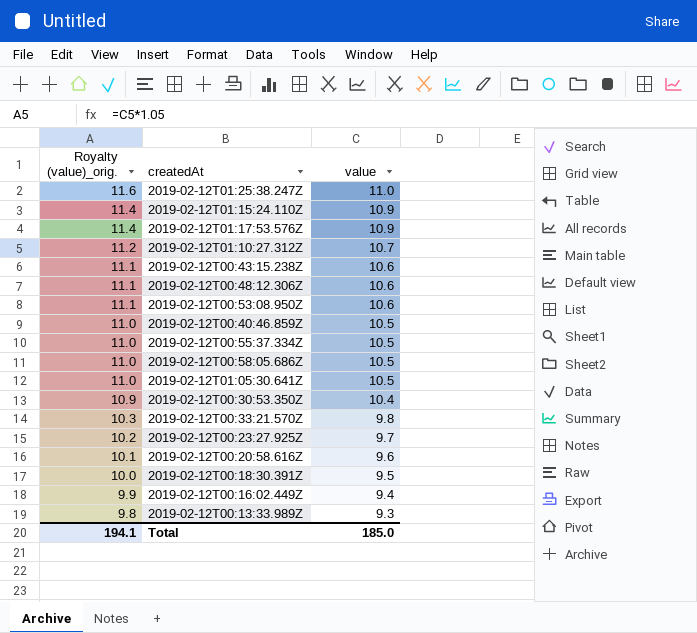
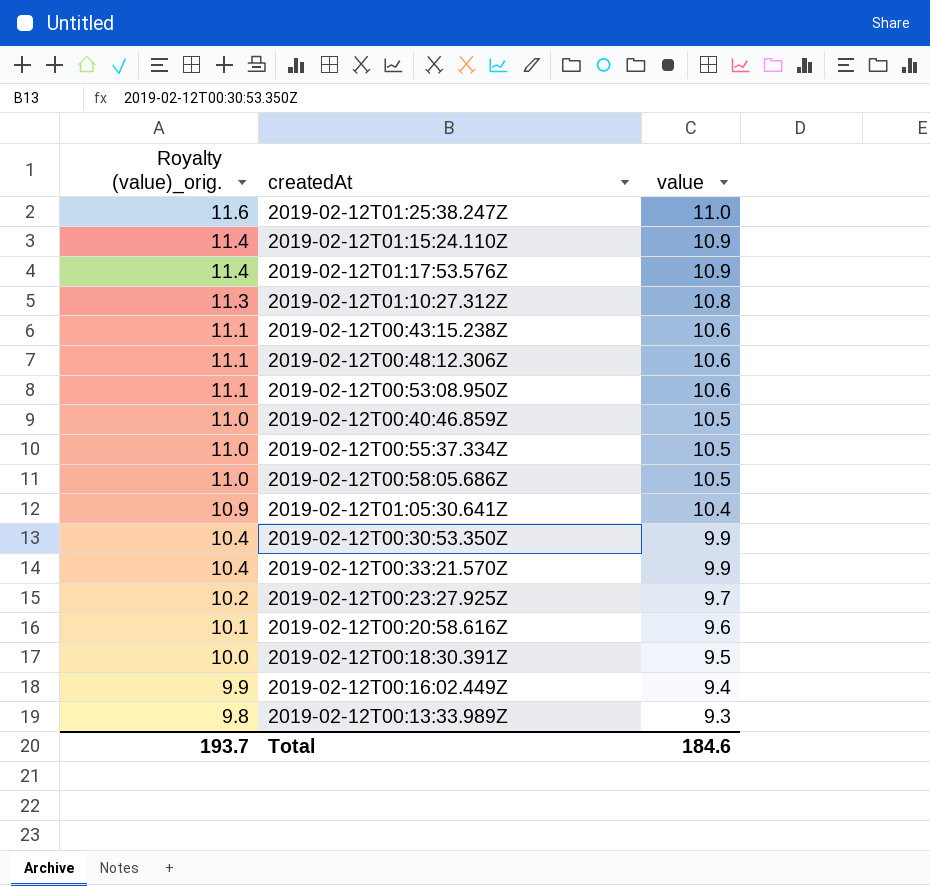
2019-02-12T01:10:27.312Z | Royalty (value)_orig.: 11.2 -> 11.3
2019-02-12T01:10:27.312Z | value: 10.7 -> 10.8
2019-02-12T01:05:30.641Z | Royalty (value)_orig.: 11.0 -> 10.9
2019-02-12T01:05:30.641Z | value: 10.5 -> 10.4
2019-02-12T00:30:53.350Z | Royalty (value)_orig.: 10.9 -> 10.4
2019-02-12T00:30:53.350Z | value: 10.4 -> 9.9
2019-02-12T00:33:21.570Z | Royalty (value)_orig.: 10.3 -> 10.4
2019-02-12T00:33:21.570Z | value: 9.8 -> 9.9
Total | Royalty (value)_orig.: 194.1 -> 193.7
Total | value: 185.0 -> 184.6

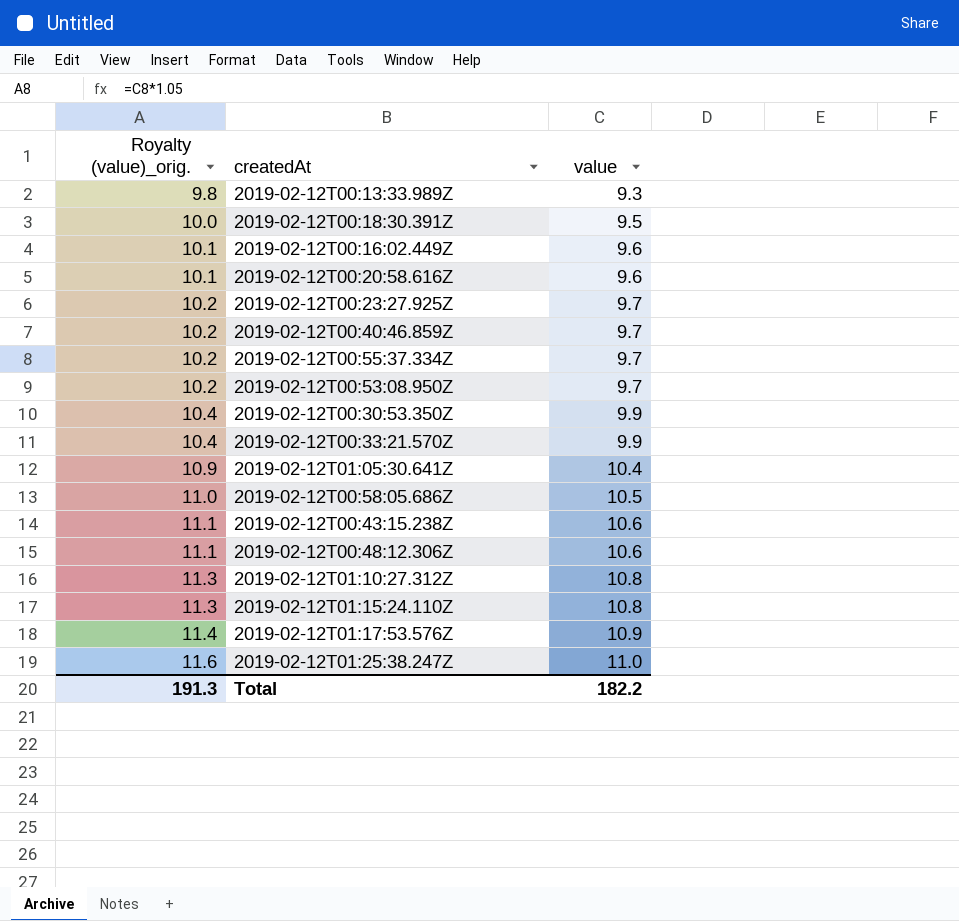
row order: Royalty (value)_orig. descending -> Royalty (value)_orig. ascending
2019-02-12T00:16:02.449Z | Royalty (value)_orig.: 9.9 -> 10.1
2019-02-12T00:16:02.449Z | value: 9.4 -> 9.6
2019-02-12T00:40:46.859Z | Royalty (value)_orig.: 11.0 -> 10.2
2019-02-12T00:40:46.859Z | value: 10.5 -> 9.7
2019-02-12T00:55:37.334Z | Royalty (value)_orig.: 11.0 -> 10.2
2019-02-12T00:55:37.334Z | value: 10.5 -> 9.7
2019-02-12T00:53:08.950Z | Royalty (value)_orig.: 11.1 -> 10.2
2019-02-12T00:53:08.950Z | value: 10.6 -> 9.7
2019-02-12T01:15:24.110Z | Royalty (value)_orig.: 11.4 -> 11.3
2019-02-12T01:15:24.110Z | value: 10.9 -> 10.8
Total | Royalty (value)_orig.: 193.7 -> 191.3
Total | value: 184.6 -> 182.2

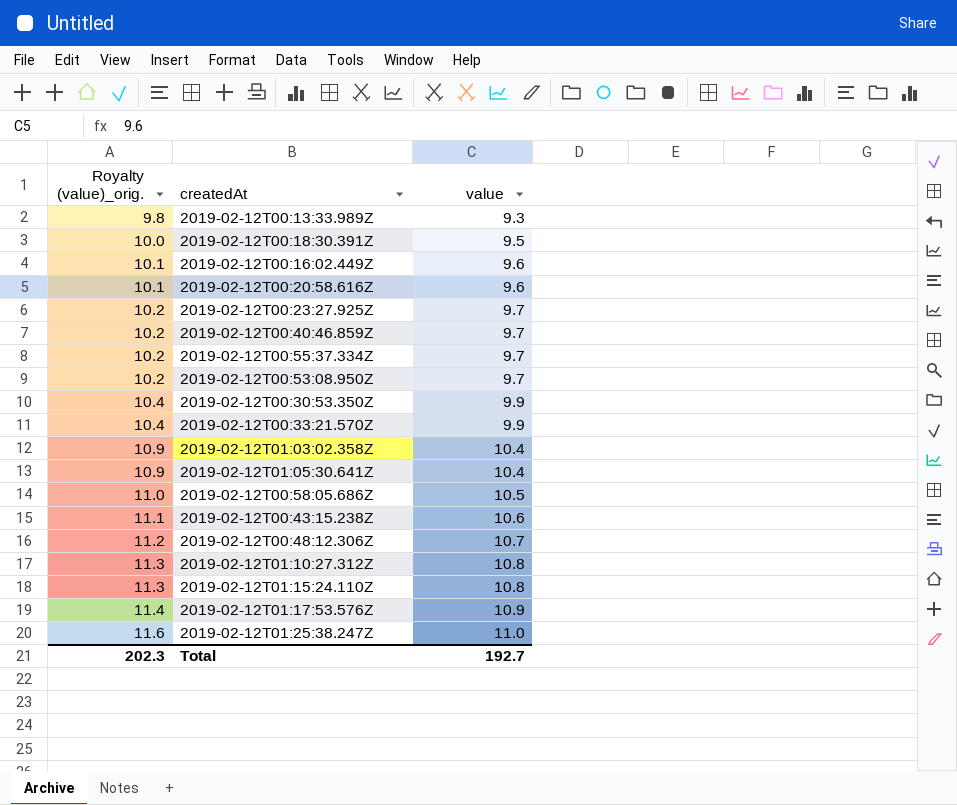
row 2019-02-12T01:03:02.358Z: none -> 10.9 | 10.4
2019-02-12T00:48:12.306Z | Royalty (value)_orig.: 11.1 -> 11.2
2019-02-12T00:48:12.306Z | value: 10.6 -> 10.7
Total | Royalty (value)_orig.: 191.3 -> 202.3
Total | value: 182.2 -> 192.7

